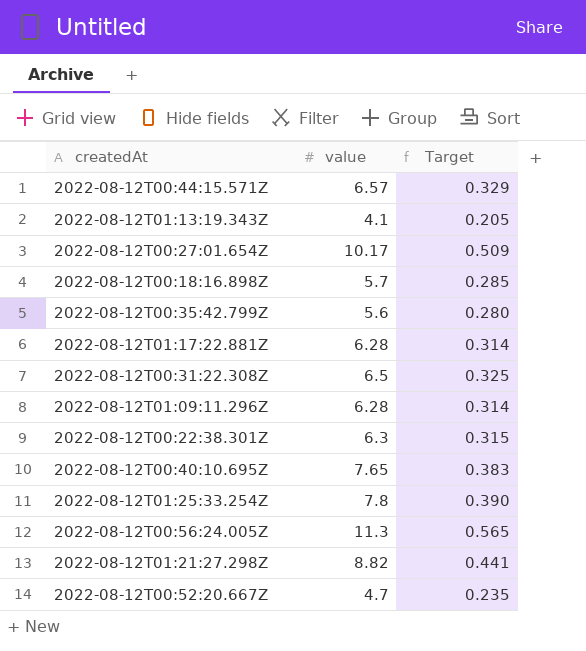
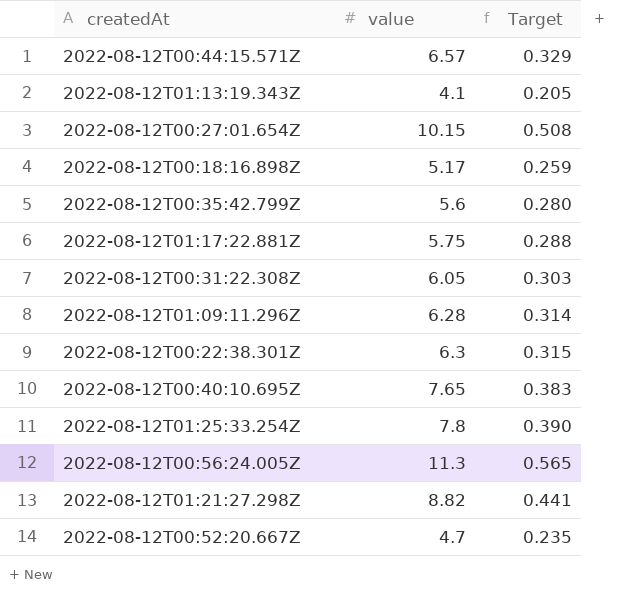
2022-08-12T00:27:01.654Z | value: 10.17 -> 10.15
2022-08-12T00:27:01.654Z | Target: 0.509 -> 0.508
2022-08-12T00:18:16.898Z | value: 5.7 -> 5.17
2022-08-12T00:18:16.898Z | Target: 0.285 -> 0.259
2022-08-12T01:17:22.881Z | value: 6.28 -> 5.75
2022-08-12T01:17:22.881Z | Target: 0.314 -> 0.288
2022-08-12T00:31:22.308Z | value: 6.5 -> 6.05
2022-08-12T00:31:22.308Z | Target: 0.325 -> 0.303

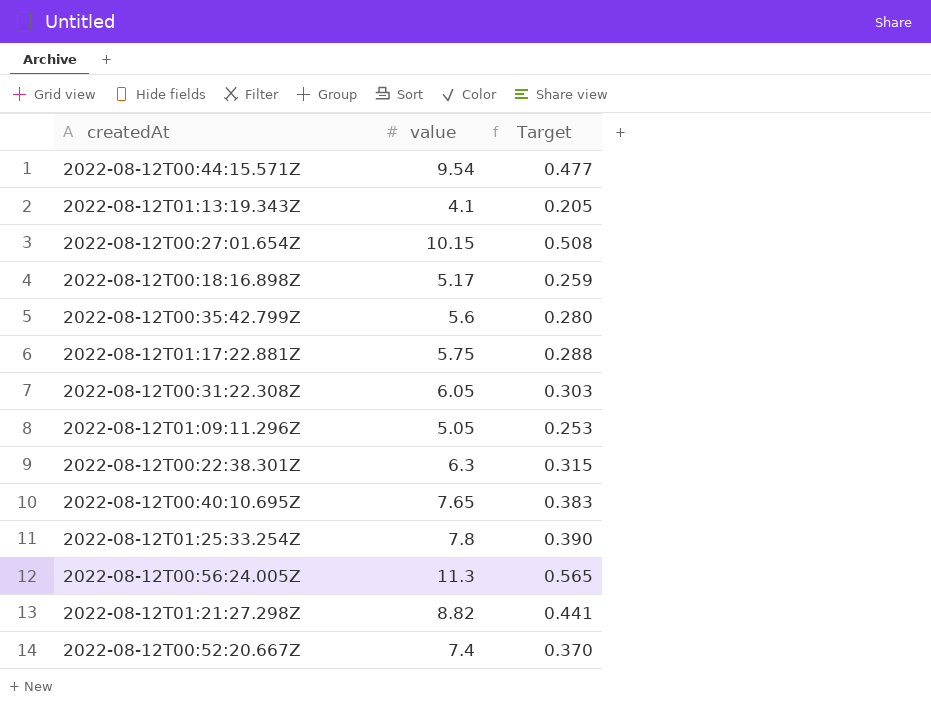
2022-08-12T00:44:15.571Z | value: 6.57 -> 9.54
2022-08-12T00:44:15.571Z | Target: 0.329 -> 0.477
2022-08-12T01:09:11.296Z | value: 6.28 -> 5.05
2022-08-12T01:09:11.296Z | Target: 0.314 -> 0.253
2022-08-12T00:52:20.667Z | value: 4.7 -> 7.4
2022-08-12T00:52:20.667Z | Target: 0.235 -> 0.370

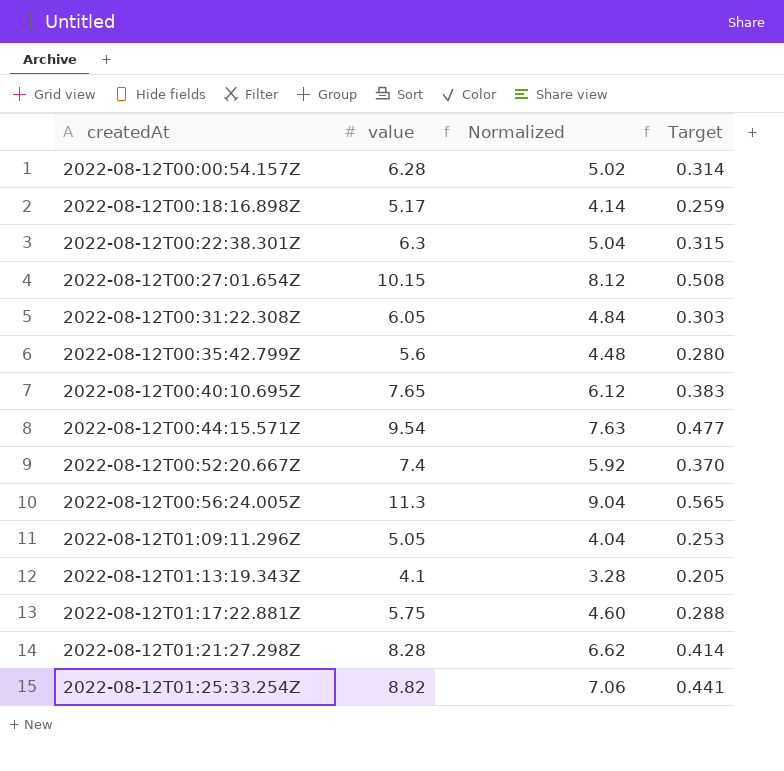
row order: none -> createdAt ascending
column Normalized | formula: none -> [value] * 0.8
row 2022-08-12T00:00:54.157Z: none -> 6.28 | 5.02 | 0.314
2022-08-12T01:21:27.298Z | value: 8.82 -> 8.28
2022-08-12T01:21:27.298Z | Target: 0.441 -> 0.414
2022-08-12T01:25:33.254Z | value: 7.8 -> 8.82
2022-08-12T01:25:33.254Z | Target: 0.390 -> 0.441

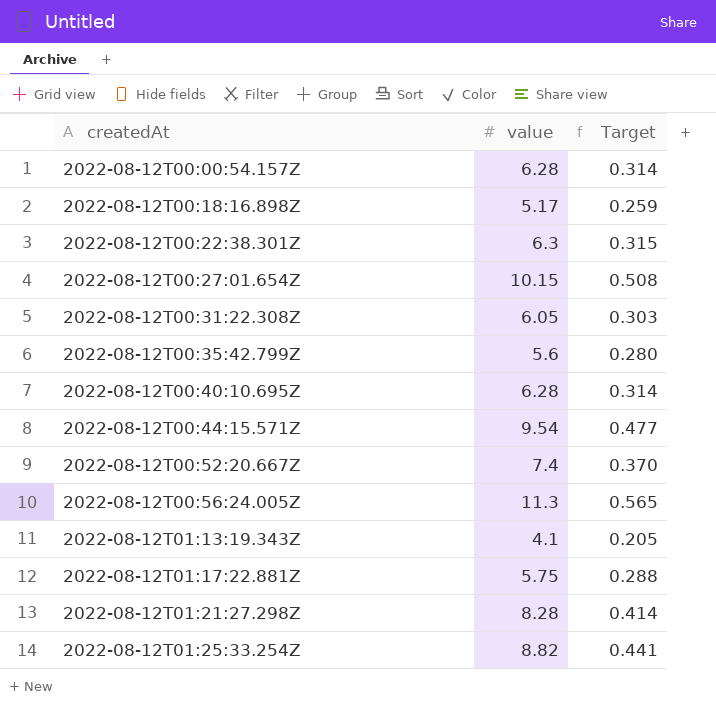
column Normalized | formula: [value] * 0.8 -> none
row 2022-08-12T01:09:11.296Z: 5.05 | 4.04 | 0.253 -> none
2022-08-12T00:40:10.695Z | value: 7.65 -> 6.28
2022-08-12T00:40:10.695Z | Target: 0.383 -> 0.314

